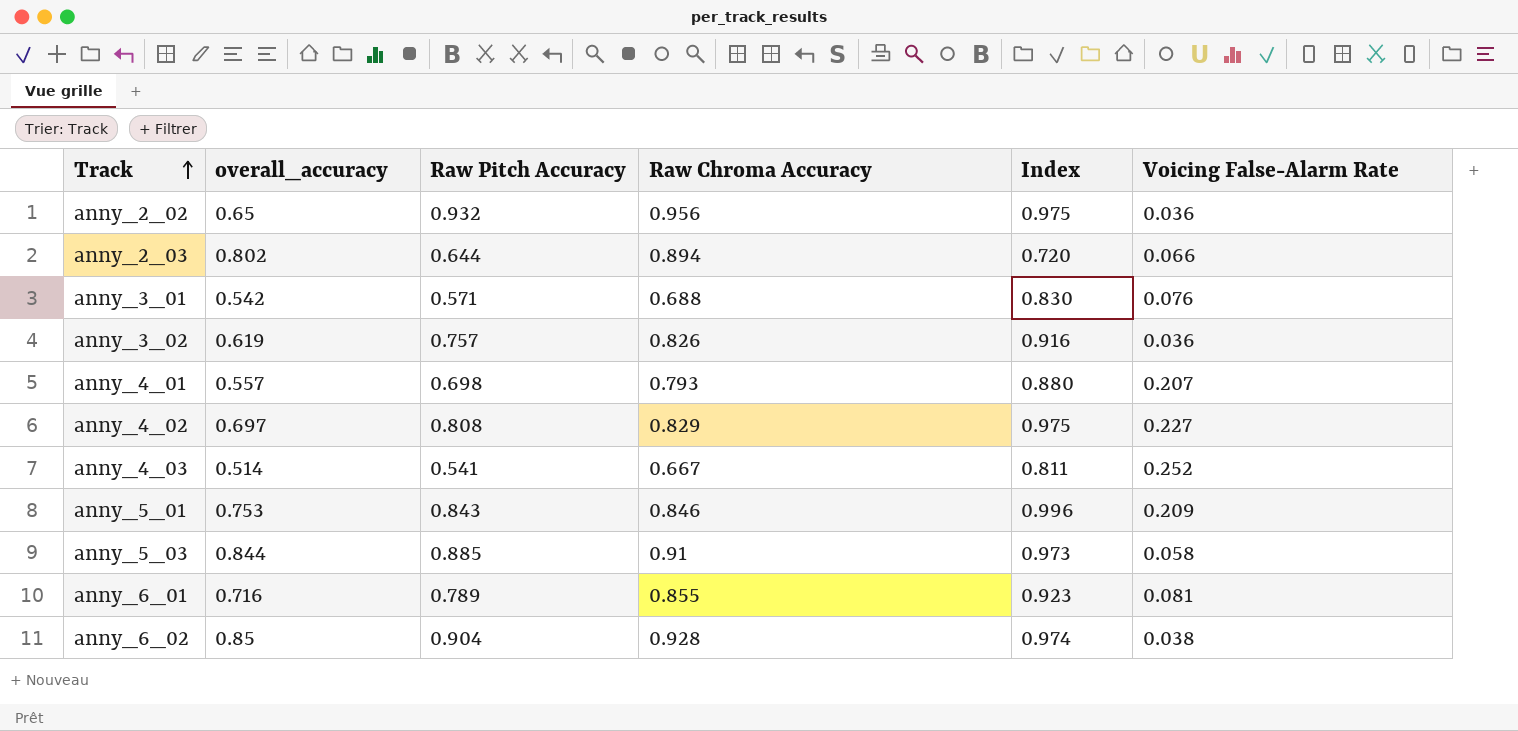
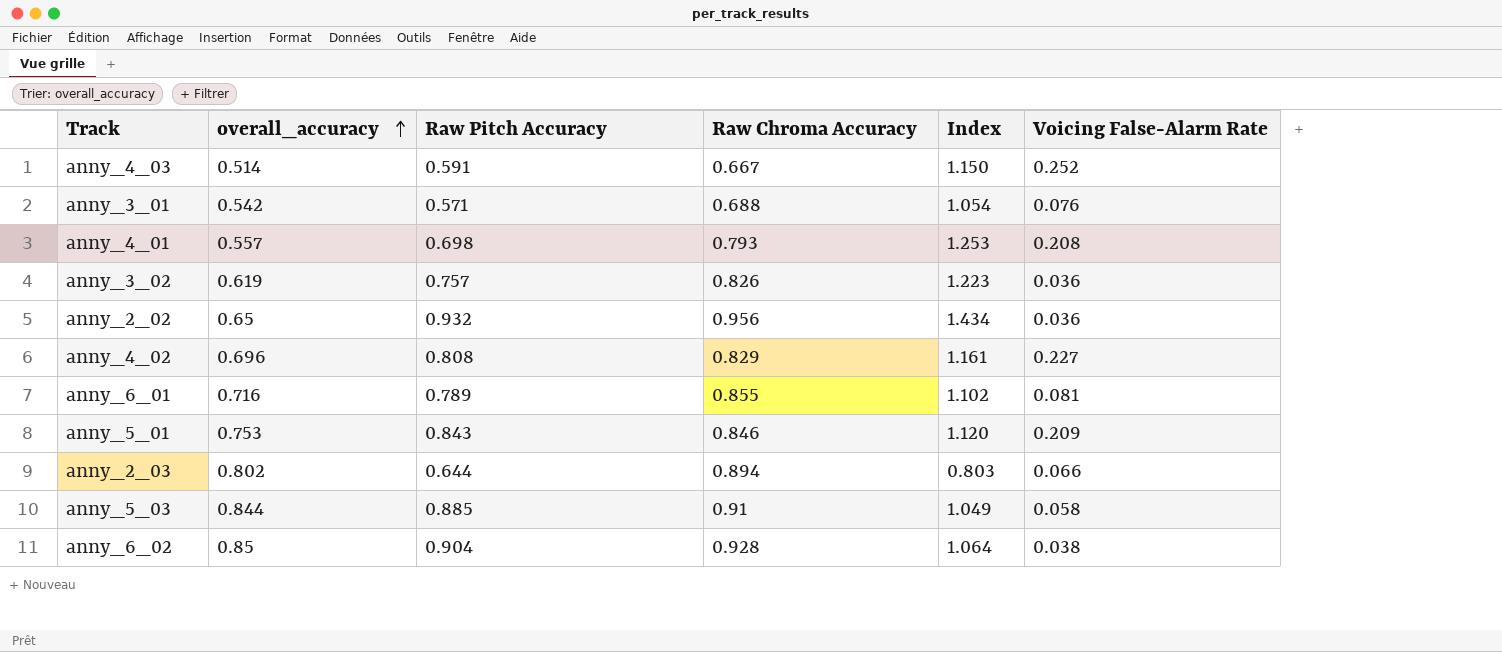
row order: Track ascending -> overall_accuracy ascending
column Index | formula: [Raw Pitch Accuracy] / [Raw Chroma Accuracy] -> [Raw Pitch Accuracy] / [overall_accuracy]
anny_4_03 | Raw Pitch Accuracy: 0.541 -> 0.591
anny_4_01 | Voicing False-Alarm Rate: 0.207 -> 0.208
anny_4_02 | overall_accuracy: 0.697 -> 0.696

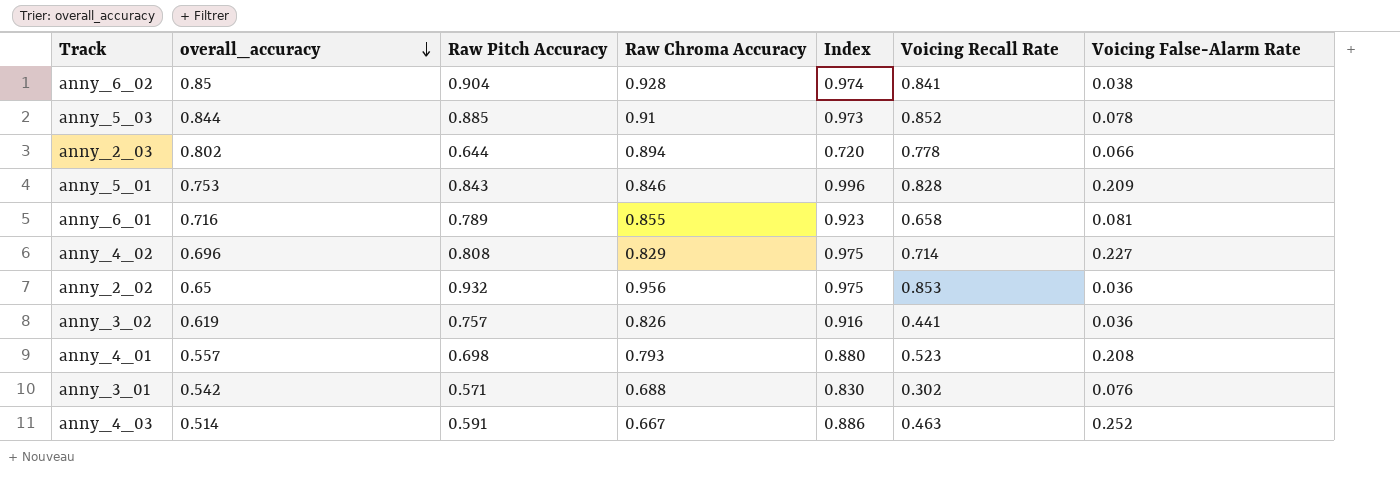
row order: overall_accuracy ascending -> overall_accuracy descending
column Index | formula: [Raw Pitch Accuracy] / [overall_accuracy] -> [Raw Pitch Accuracy] / [Raw Chroma Accuracy]
column Voicing Recall Rate | position: none -> 6
anny_5_03 | Voicing False-Alarm Rate: 0.058 -> 0.078

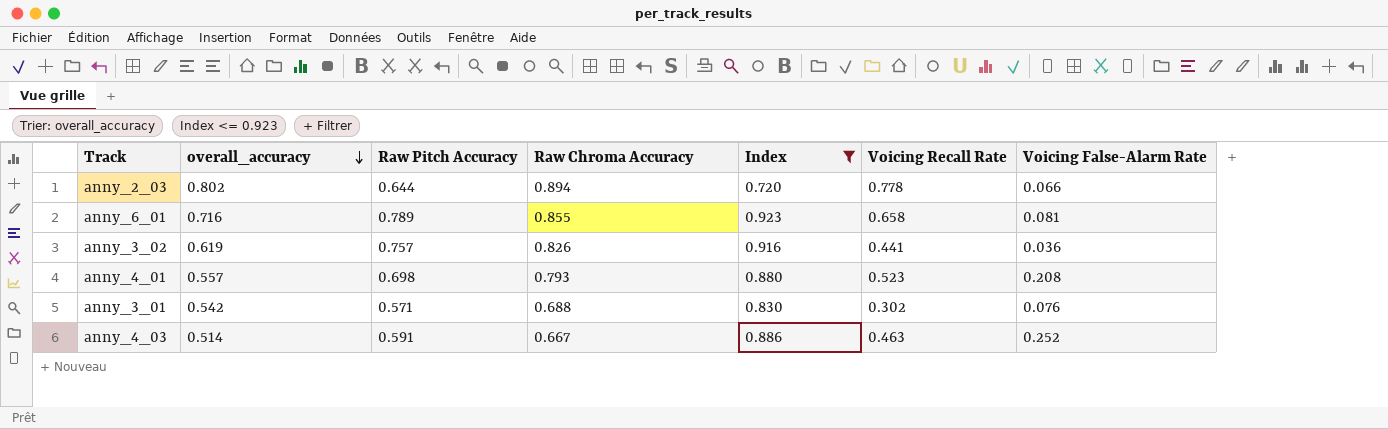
filter: none -> Index <= 0.923

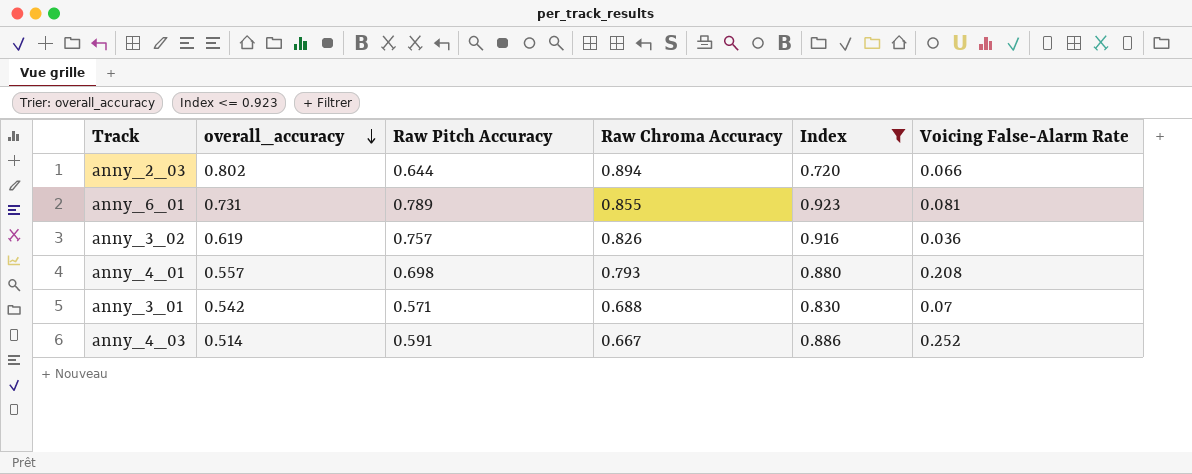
column Voicing Recall Rate | position: 6 -> none
anny_6_01 | overall_accuracy: 0.716 -> 0.731
anny_3_01 | Voicing False-Alarm Rate: 0.076 -> 0.07

